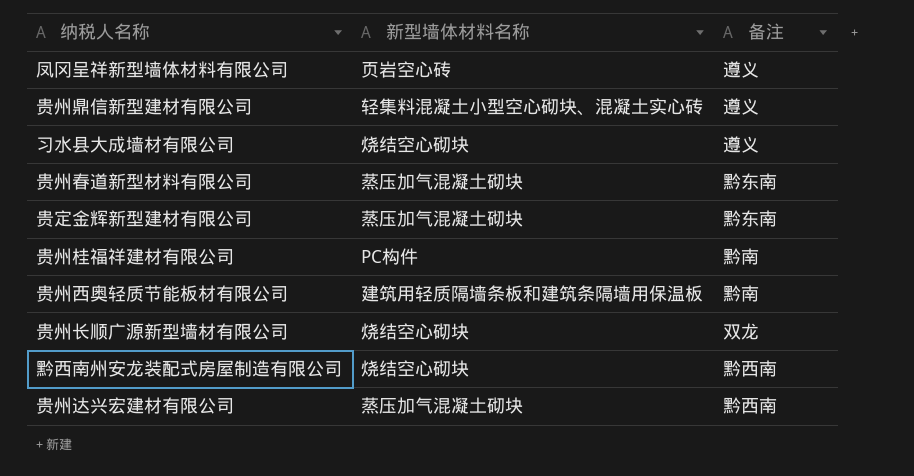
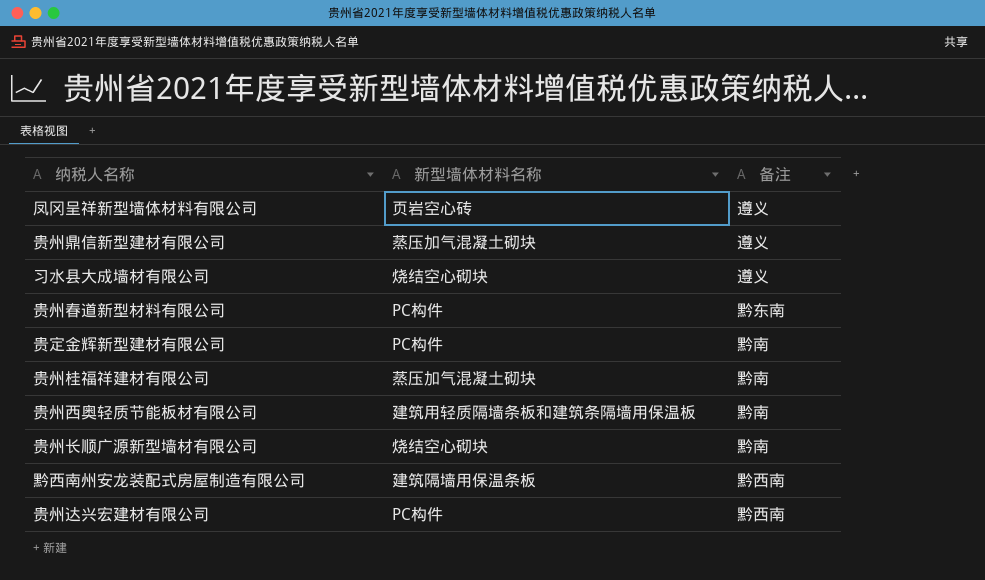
贵州鼎信新型建材有限公司 | 新型墙体材料名称: 轻集料混凝土小型空心砌块、混凝土实心砖 -> 蒸压加气混凝土砌块
贵州春道新型材料有限公司 | 新型墙体材料名称: 蒸压加气混凝土砌块 -> PC构件
贵定金辉新型建材有限公司 | 新型墙体材料名称: 蒸压加气混凝土砌块 -> PC构件
贵定金辉新型建材有限公司 | 备注: 黔东南 -> 黔南
贵州桂福祥建材有限公司 | 新型墙体材料名称: PC构件 -> 蒸压加气混凝土砌块
贵州长顺广源新型墙材有限公司 | 备注: 双龙 -> 黔南
黔西南州安龙装配式房屋制造有限公司 | 新型墙体材料名称: 烧结空心砌块 -> 建筑隔墙用保温条板
贵州达兴宏建材有限公司 | 新型墙体材料名称: 蒸压加气混凝土砌块 -> PC构件

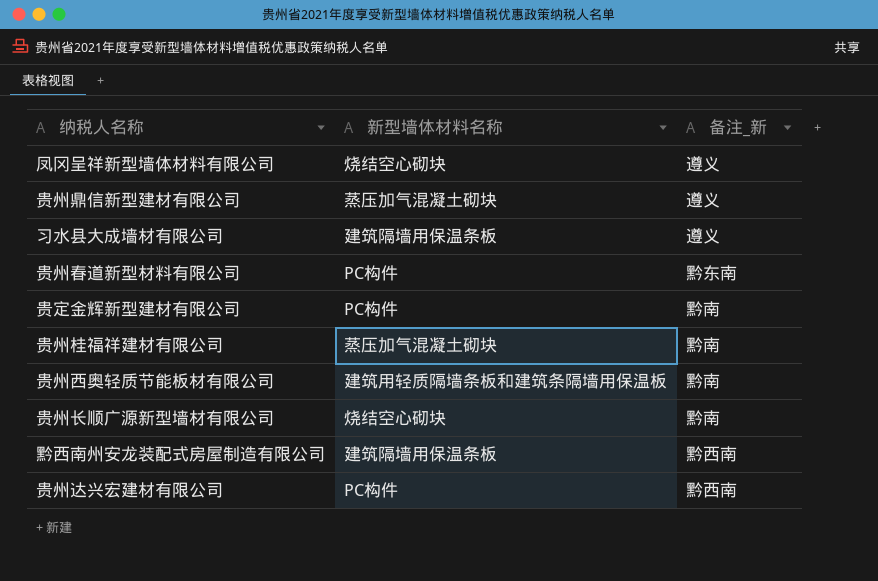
column name: 备注 -> 备注_新
凤冈呈祥新型墙体材料有限公司 | 新型墙体材料名称: 页岩空心砖 -> 烧结空心砌块
习水县大成墙材有限公司 | 新型墙体材料名称: 烧结空心砌块 -> 建筑隔墙用保温条板

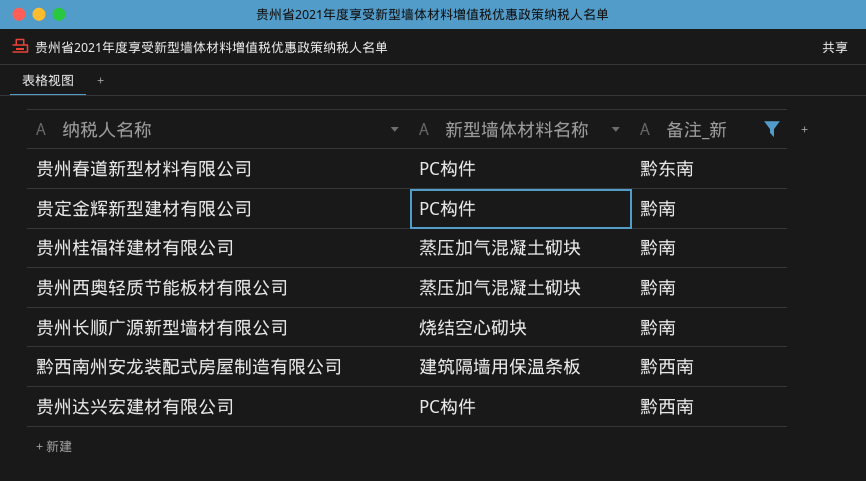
filter: none -> 备注_新 != 遵义
贵州西奥轻质节能板材有限公司 | 新型墙体材料名称: 建筑用轻质隔墙条板和建筑条隔墙用保温板 -> 蒸压加气混凝土砌块

